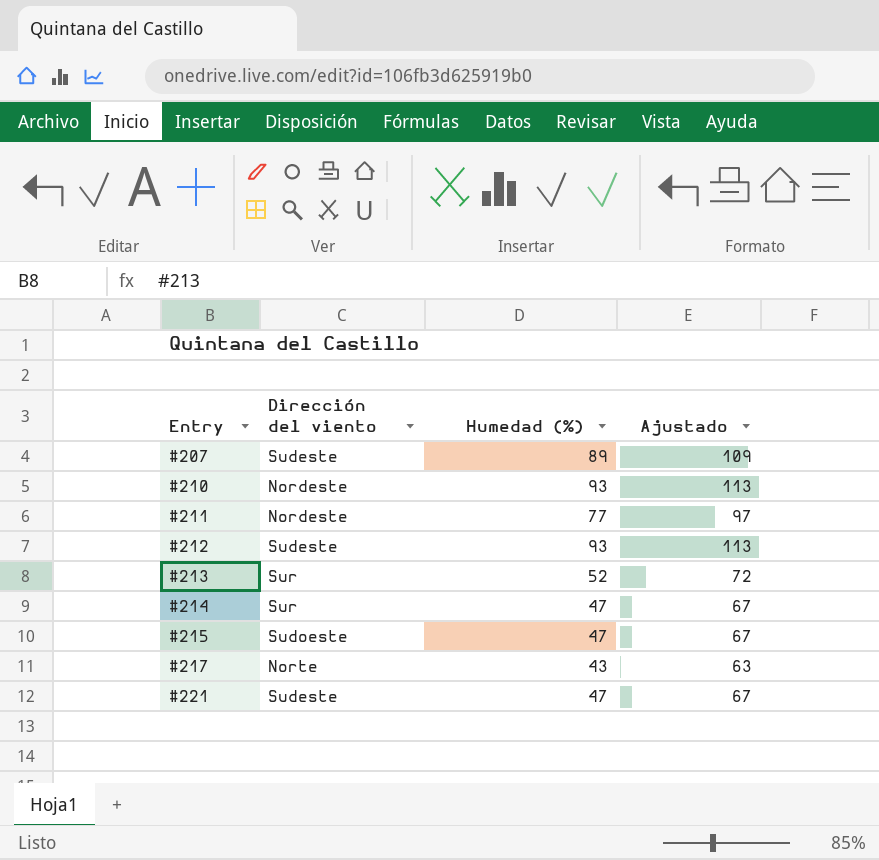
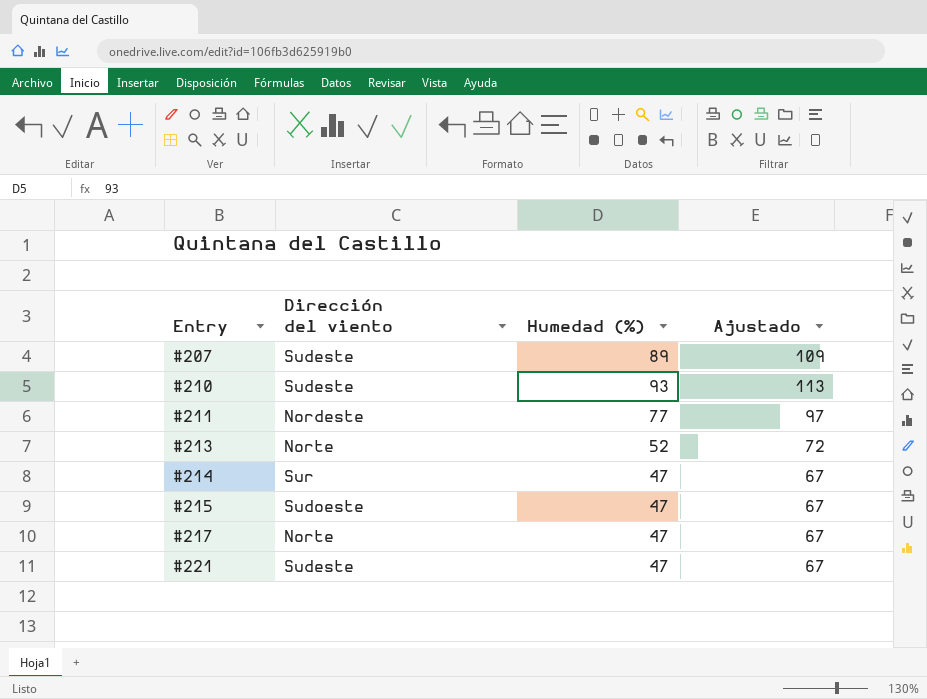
row #212: Sudeste | 93 | 113 -> none
#210 | Dirección del viento: Nordeste -> Sudeste
#213 | Dirección del viento: Sur -> Norte
#217 | Humedad (%): 43 -> 47
#217 | Ajustado: 63 -> 67

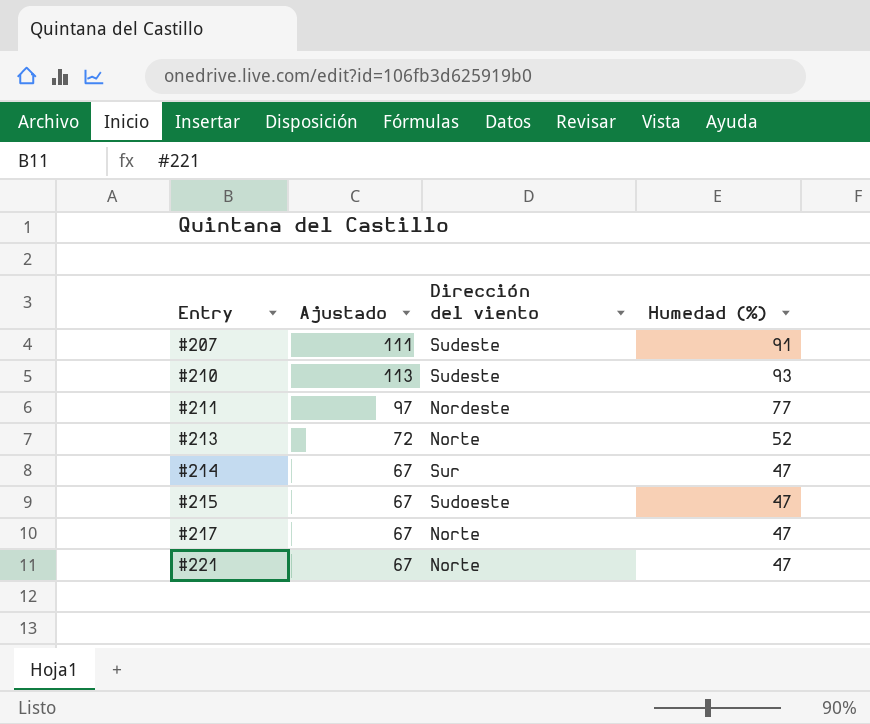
column Ajustado | position: 4 -> 2
#207 | Ajustado: 109 -> 111
#207 | Humedad (%): 89 -> 91
#221 | Dirección del viento: Sudeste -> Norte

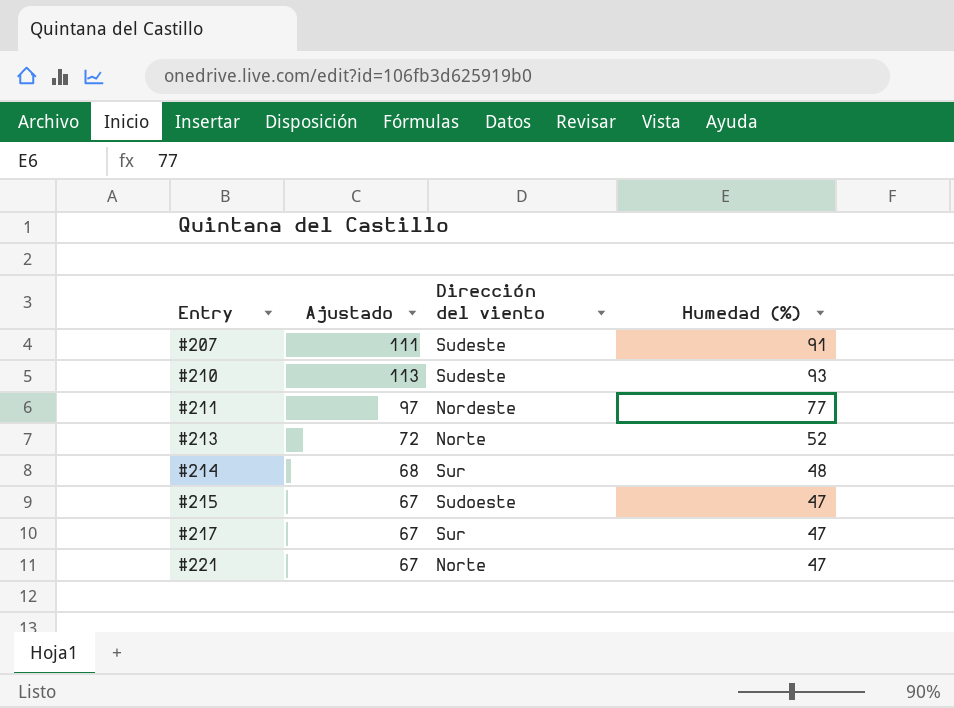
#214 | Ajustado: 67 -> 68
#214 | Humedad (%): 47 -> 48
#217 | Dirección del viento: Norte -> Sur

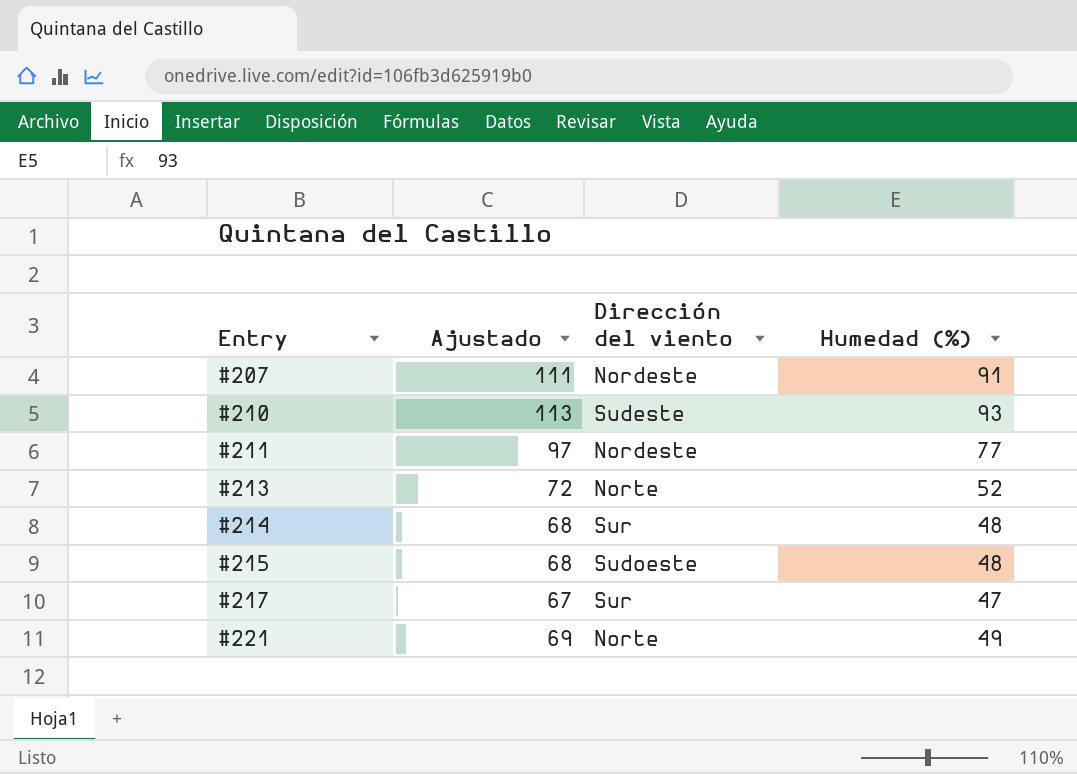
#207 | Dirección del viento: Sudeste -> Nordeste
#215 | Ajustado: 67 -> 68
#215 | Humedad (%): 47 -> 48
#221 | Ajustado: 67 -> 69
#221 | Humedad (%): 47 -> 49

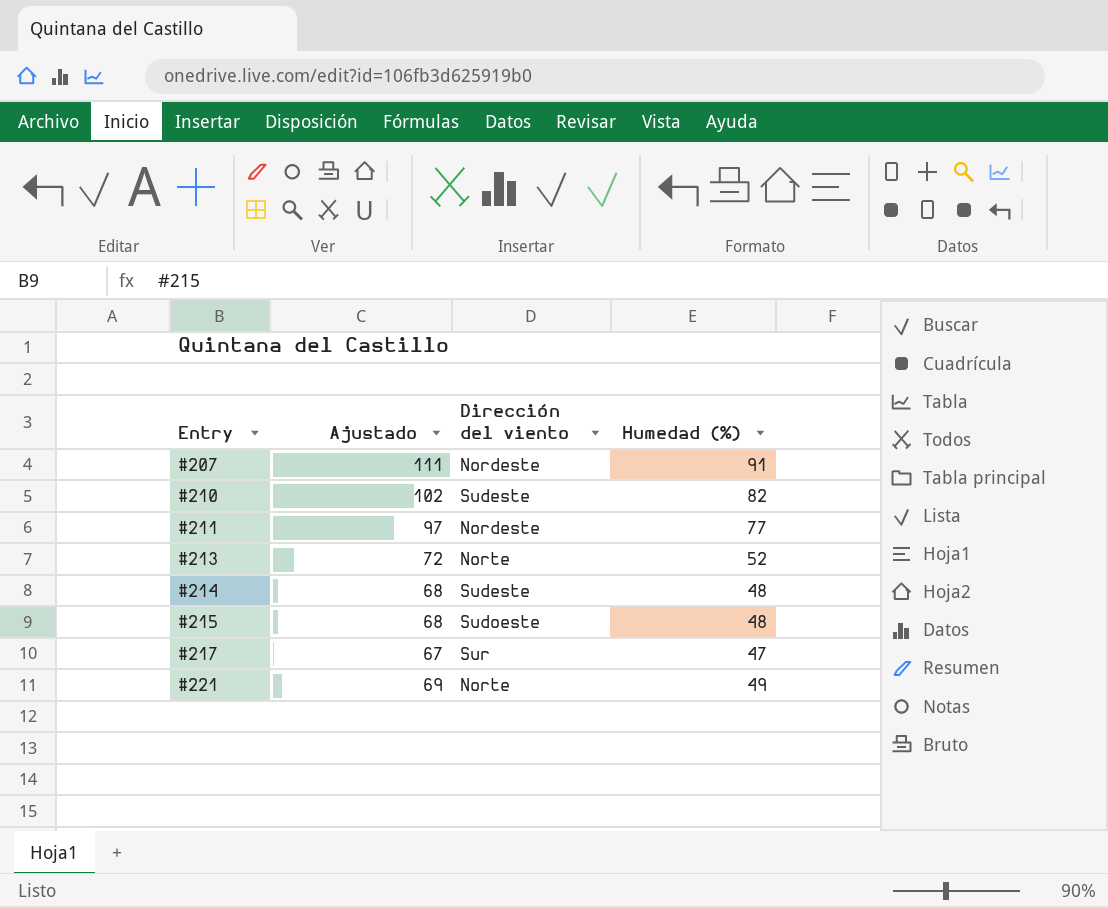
#210 | Ajustado: 113 -> 102
#210 | Humedad (%): 93 -> 82
#214 | Dirección del viento: Sur -> Sudeste

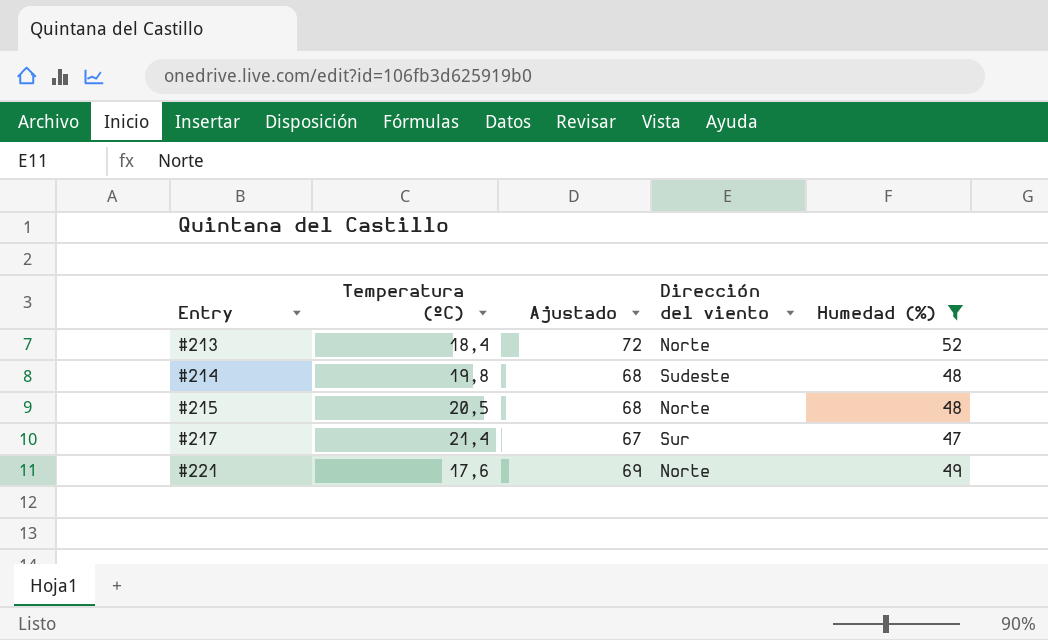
filter: none -> Humedad (%) <= 52
column Temperatura (ºC) | position: none -> 2
#215 | Dirección del viento: Sudoeste -> Norte

